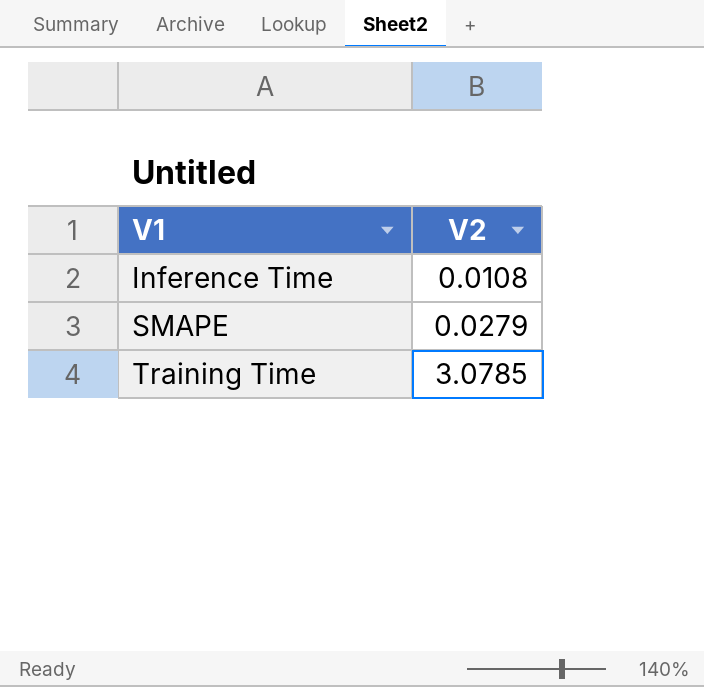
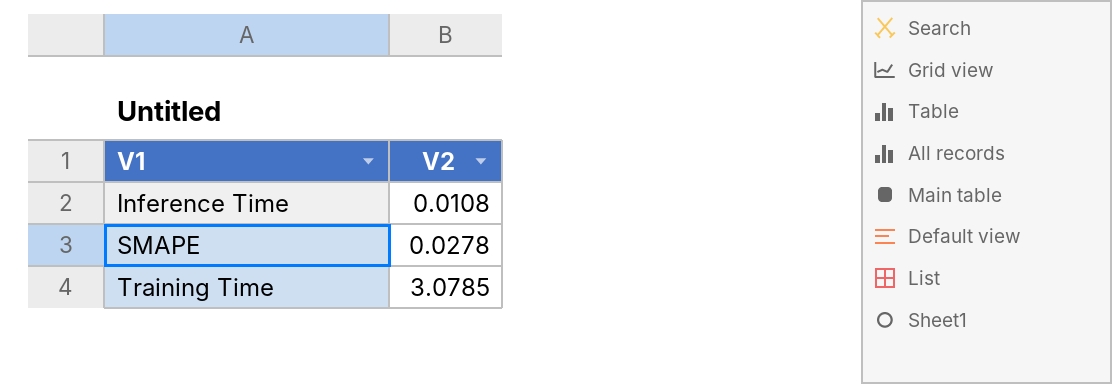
SMAPE | V2: 0.0279 -> 0.0278

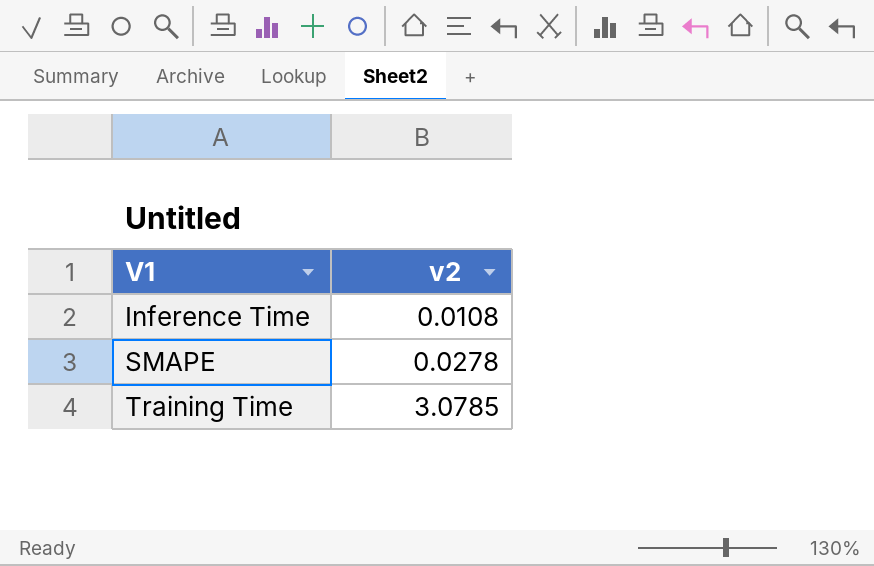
column name: V2 -> v2

